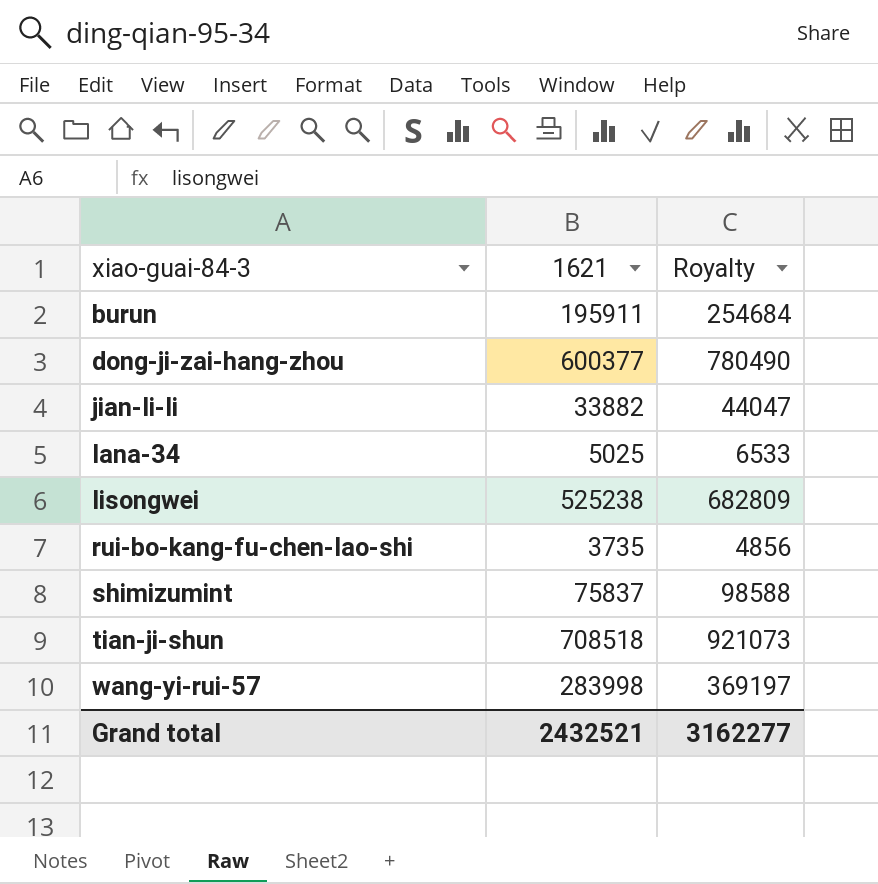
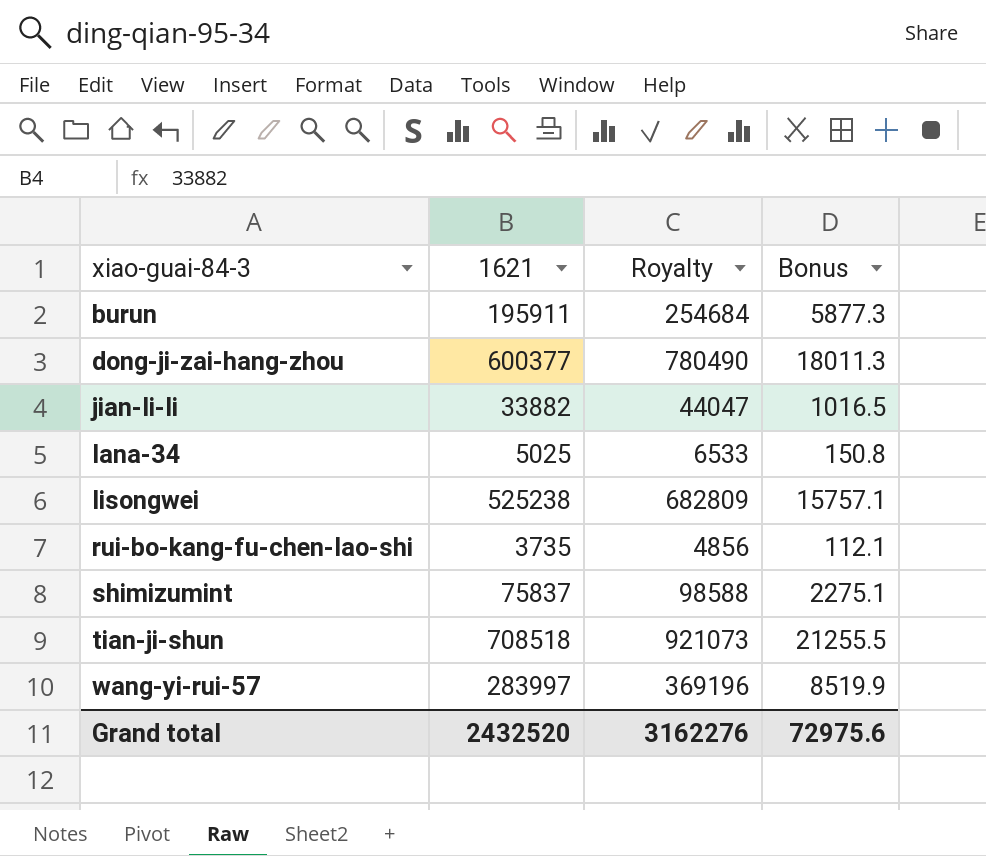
column Bonus | formula: none -> [1621] * 0.03
wang-yi-rui-57 | 1621: 283998 -> 283997
wang-yi-rui-57 | Royalty: 369197 -> 369196
Grand total | 1621: 2432521 -> 2432520
Grand total | Royalty: 3162277 -> 3162276

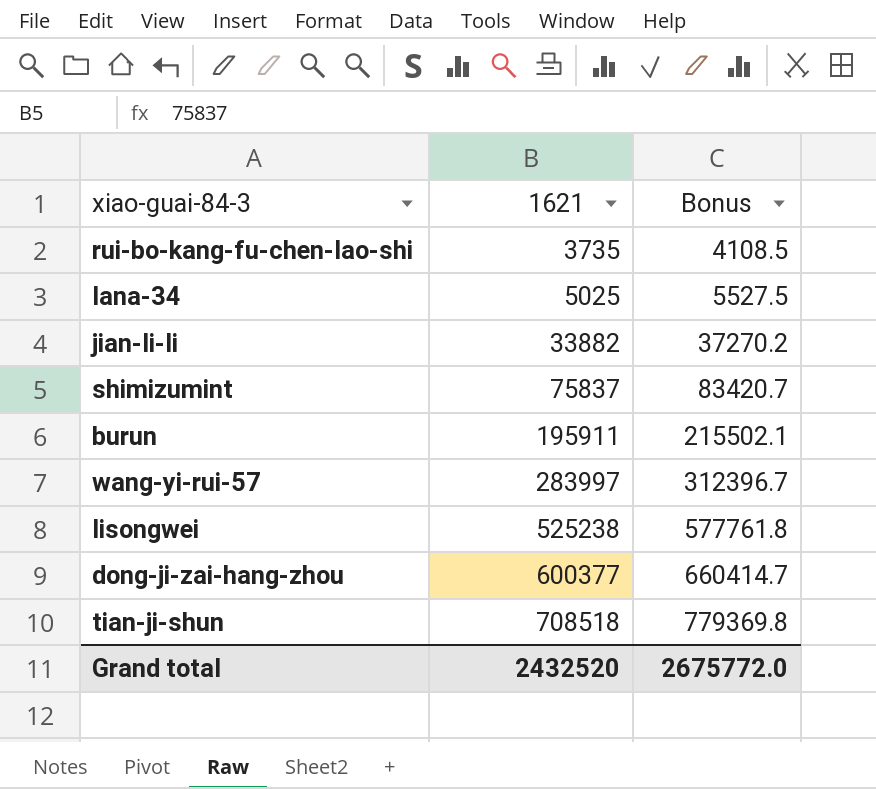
row order: xiao-guai-84-3 ascending -> 1621 ascending
column Royalty | formula: [1621] * 1.3 -> none
column Bonus | formula: [1621] * 0.03 -> [1621] * 1.1
Grand total | Bonus: 72975.6 -> 2675772.0

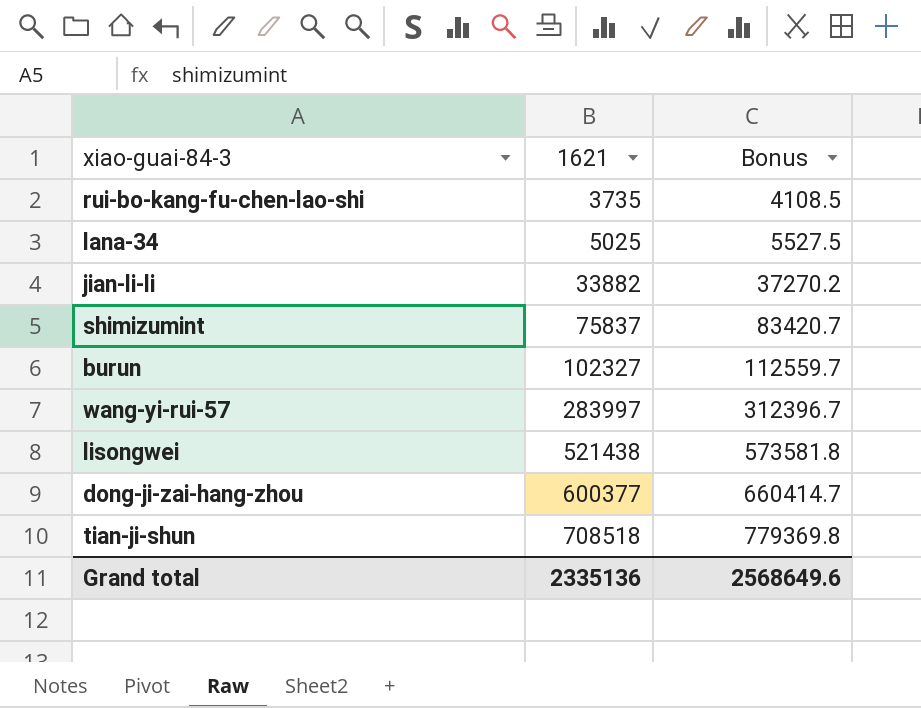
burun | 1621: 195911 -> 102327
burun | Bonus: 215502.1 -> 112559.7
lisongwei | 1621: 525238 -> 521438
lisongwei | Bonus: 577761.8 -> 573581.8
Grand total | 1621: 2432520 -> 2335136
Grand total | Bonus: 2675772.0 -> 2568649.6

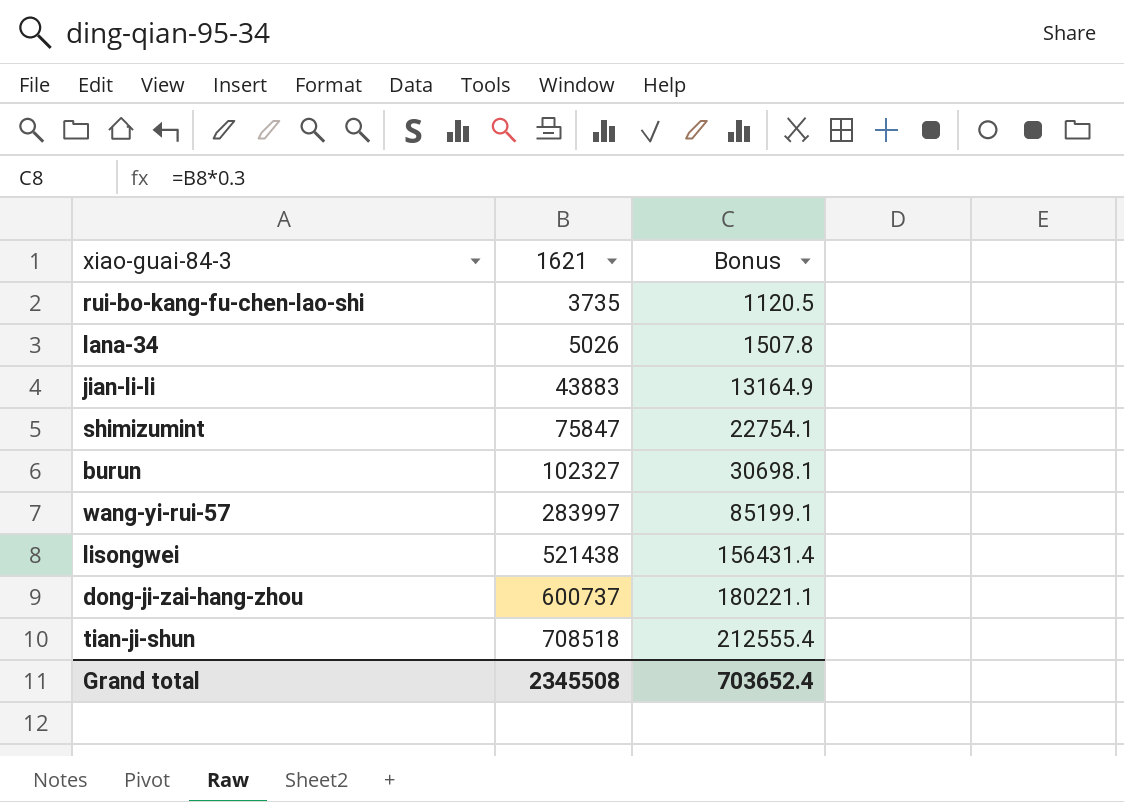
column Bonus | formula: [1621] * 1.1 -> [1621] * 0.3
lana-34 | 1621: 5025 -> 5026
jian-li-li | 1621: 33882 -> 43883
shimizumint | 1621: 75837 -> 75847
dong-ji-zai-hang-zhou | 1621: 600377 -> 600737
Grand total | 1621: 2335136 -> 2345508
Grand total | Bonus: 2568649.6 -> 703652.4

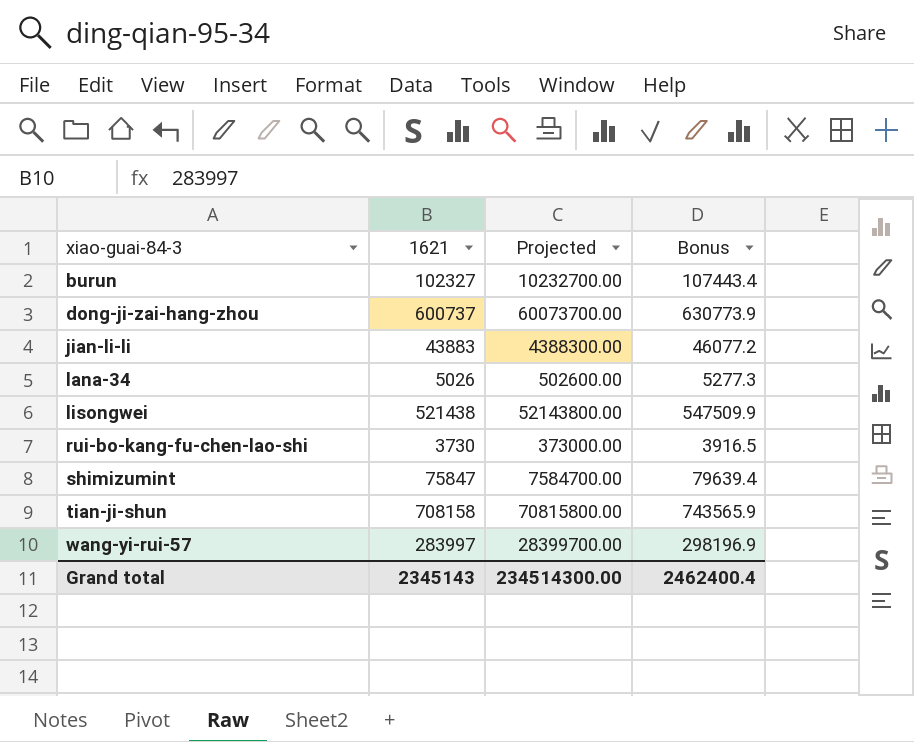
row order: 1621 ascending -> xiao-guai-84-3 ascending
column Projected | formula: none -> [1621] * 100
column Bonus | formula: [1621] * 0.3 -> [1621] * 1.05
rui-bo-kang-fu-chen-lao-shi | 1621: 3735 -> 3730
tian-ji-shun | 1621: 708518 -> 708158
Grand total | 1621: 2345508 -> 2345143
Grand total | Bonus: 703652.4 -> 2462400.4

